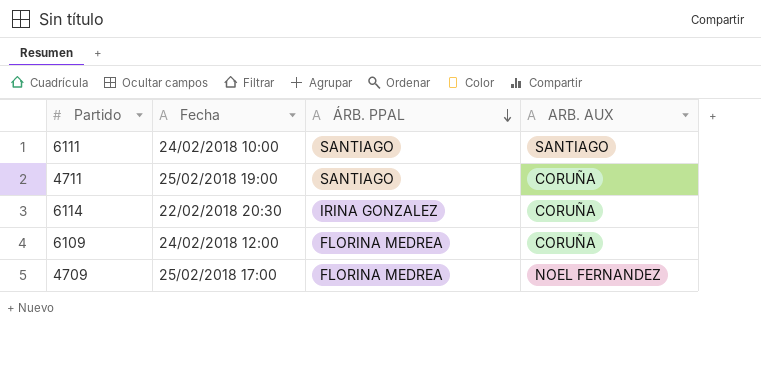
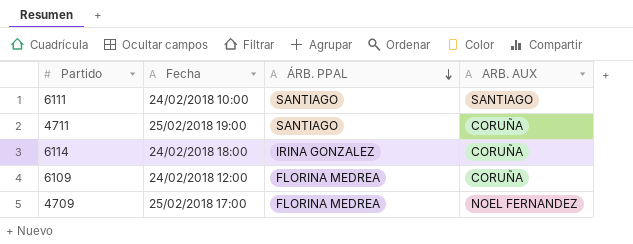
6114 | Fecha: 22/02/2018 20:30 -> 24/02/2018 18:00

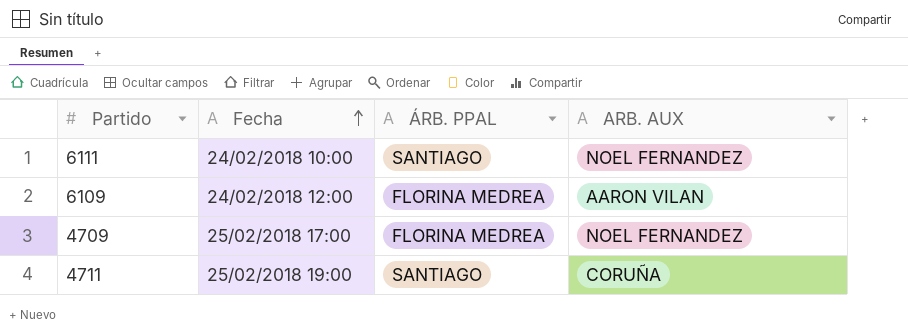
row order: ÁRB. PPAL descending -> Fecha ascending
row 6114: 24/02/2018 18:00 | IRINA GONZALEZ | CORUÑA -> none
6111 | ARB. AUX: SANTIAGO -> NOEL FERNANDEZ
6109 | ARB. AUX: CORUÑA -> AARON VILAN

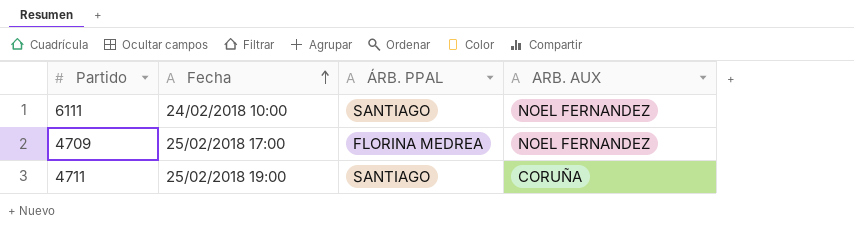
row 6109: 24/02/2018 12:00 | FLORINA MEDREA | AARON VILAN -> none

